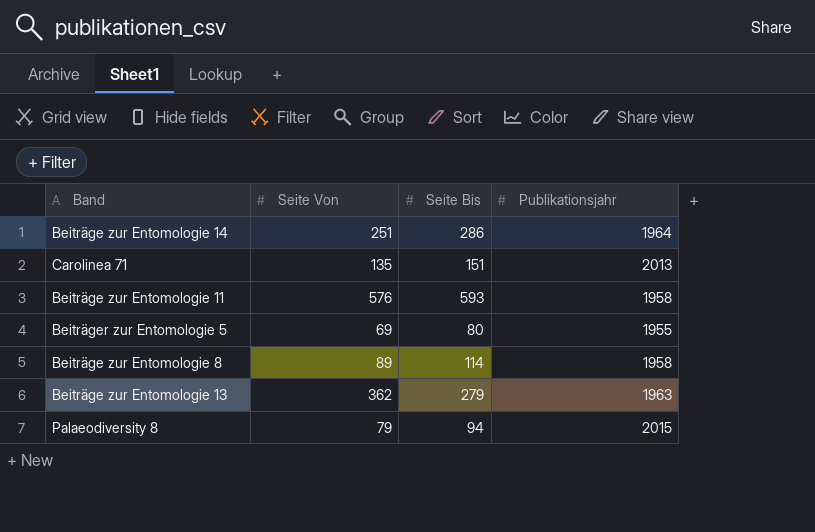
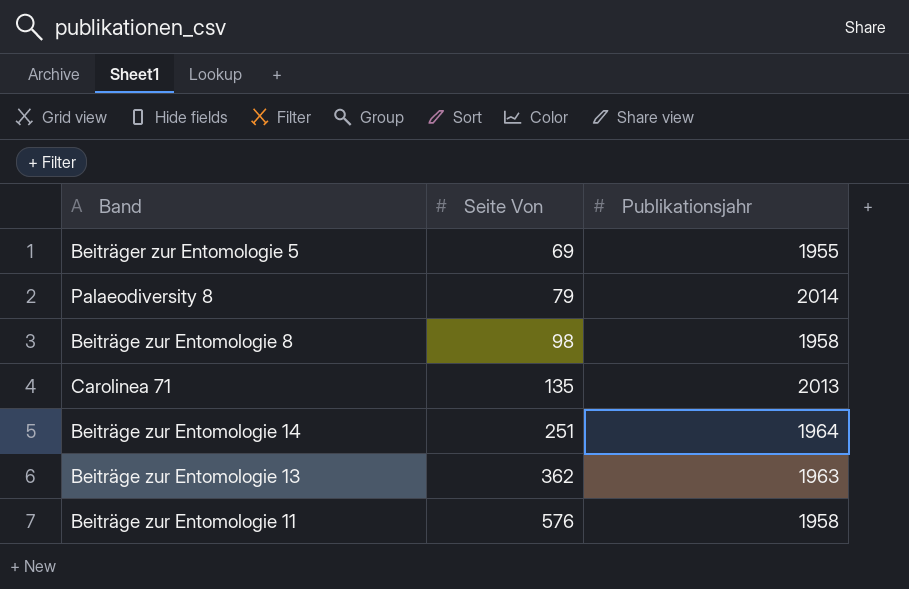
row order: none -> Seite Von ascending
column Seite Bis | position: 3 -> none
Palaeodiversity 8 | Publikationsjahr: 2015 -> 2014
Beiträge zur Entomologie 8 | Seite Von: 89 -> 98

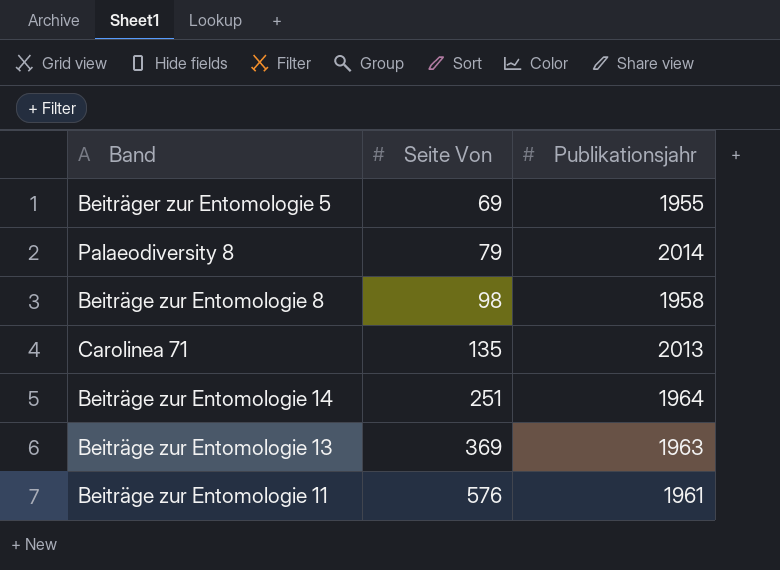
Beiträge zur Entomologie 13 | Seite Von: 362 -> 369
Beiträge zur Entomologie 11 | Publikationsjahr: 1958 -> 1961

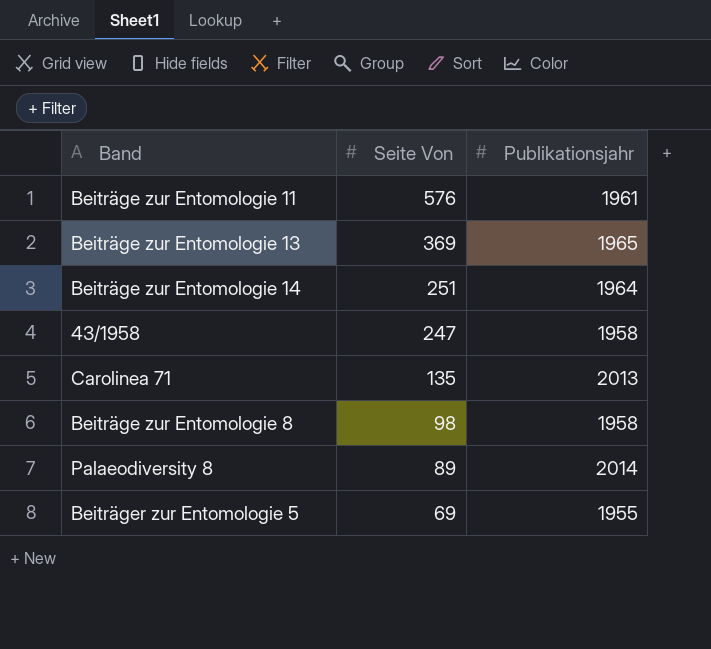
row order: Seite Von ascending -> Seite Von descending
Beiträge zur Entomologie 13 | Publikationsjahr: 1963 -> 1965
row 43/1958: none -> 247 | 1958
Palaeodiversity 8 | Seite Von: 79 -> 89

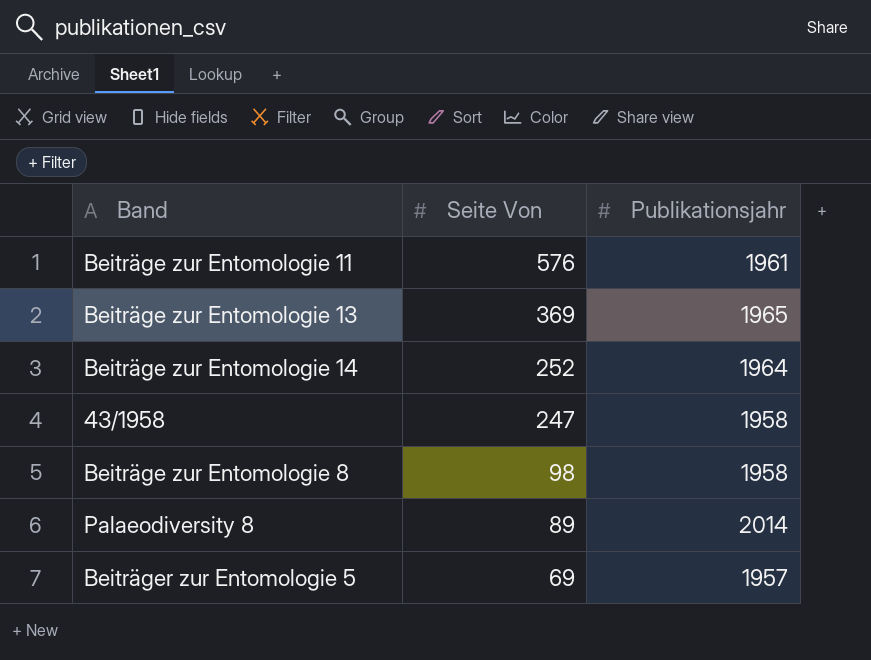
row Carolinea 71: 135 | 2013 -> none
Beiträge zur Entomologie 14 | Seite Von: 251 -> 252
Beiträger zur Entomologie 5 | Publikationsjahr: 1955 -> 1957

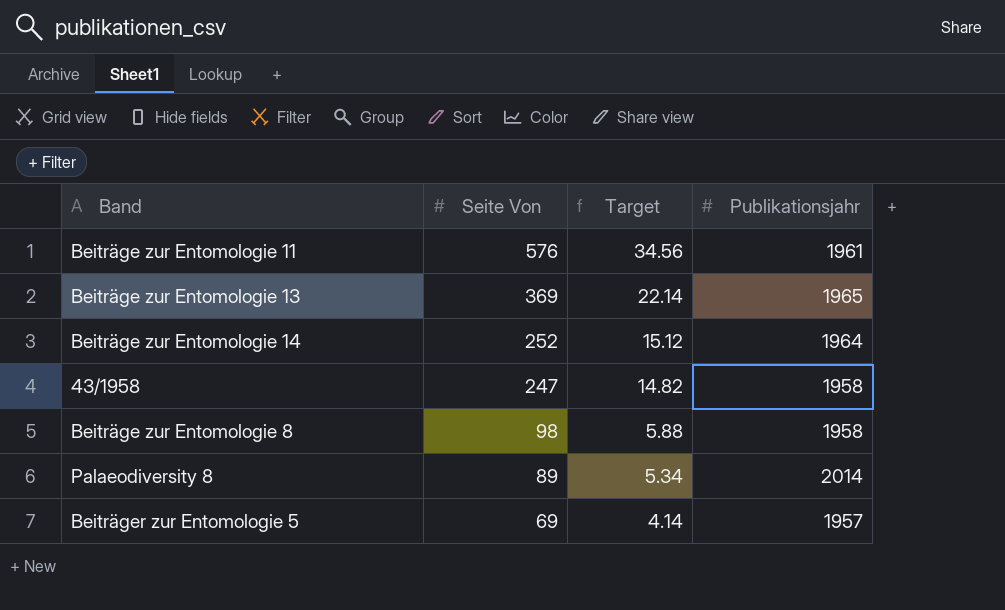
column Target | formula: none -> [Seite Von] * 0.06

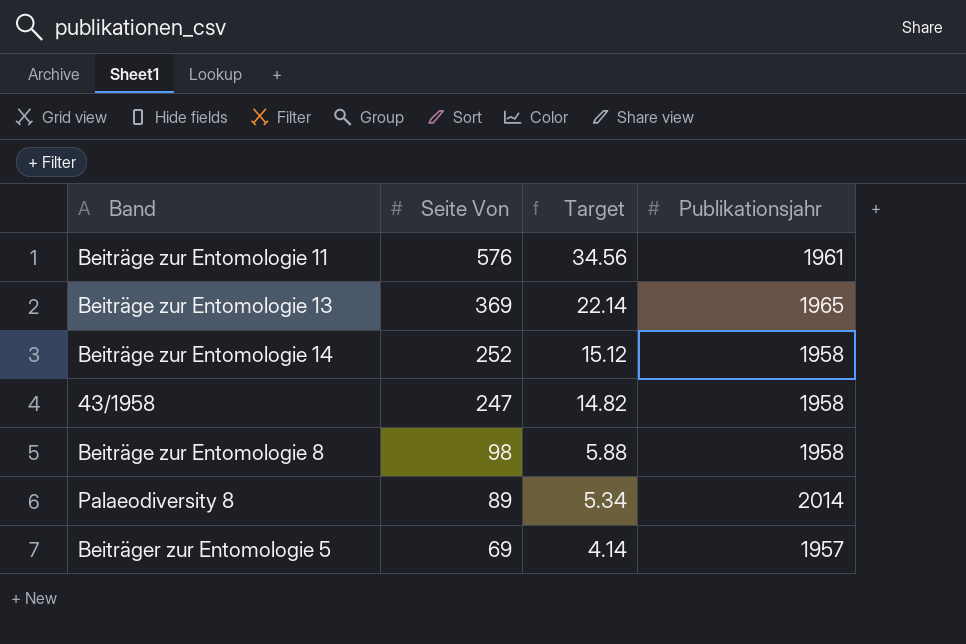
Beiträge zur Entomologie 14 | Publikationsjahr: 1964 -> 1958

